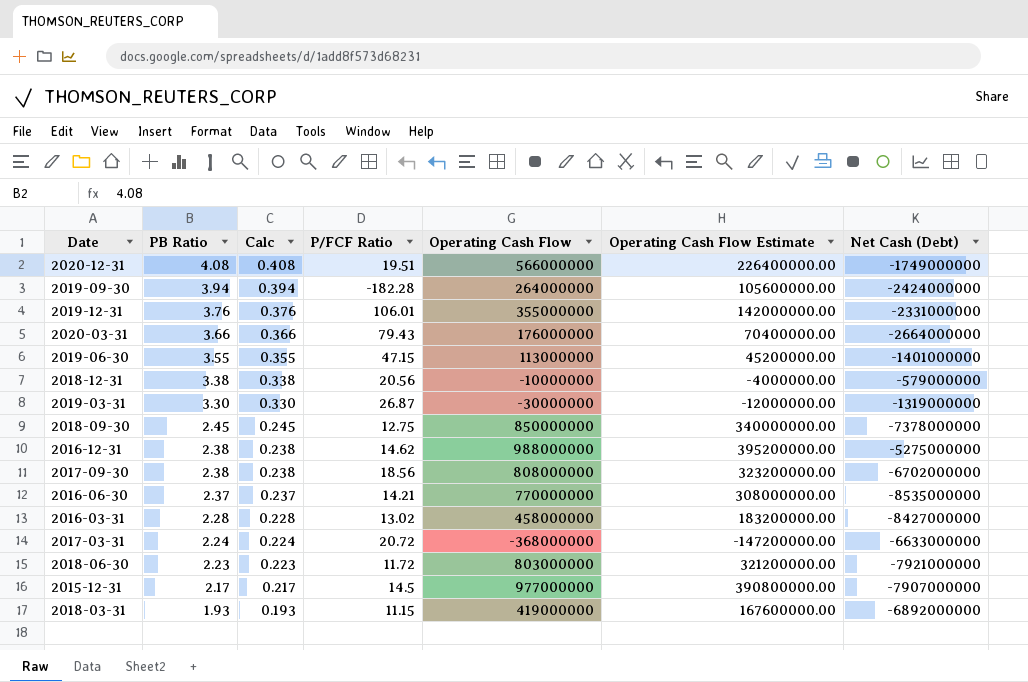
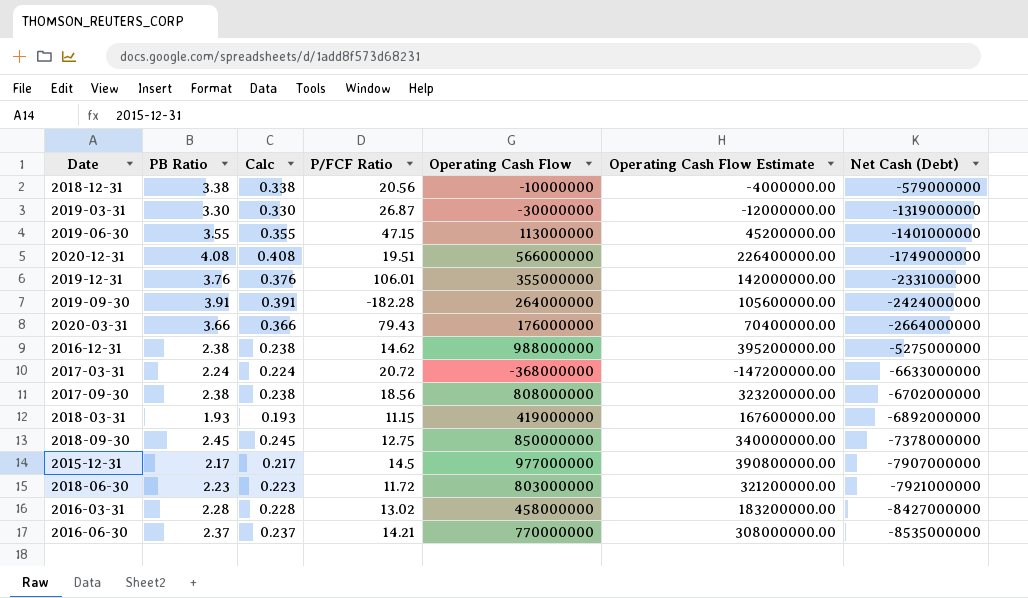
row order: PB Ratio descending -> Net Cash (Debt) descending
2019-09-30 | PB Ratio: 3.94 -> 3.91
2019-09-30 | Calc: 0.394 -> 0.391

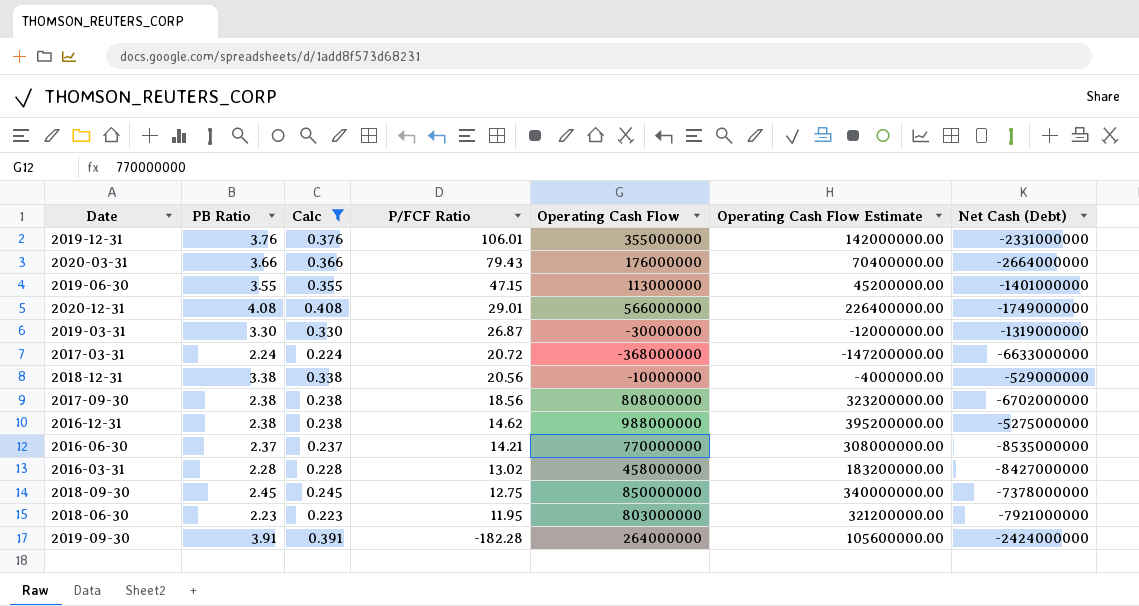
filter: none -> Calc >= 0.223
row order: Net Cash (Debt) descending -> P/FCF Ratio descending
2020-12-31 | P/FCF Ratio: 19.51 -> 29.01
2018-12-31 | Net Cash (Debt): -579000000 -> -529000000
2018-06-30 | P/FCF Ratio: 11.72 -> 11.95

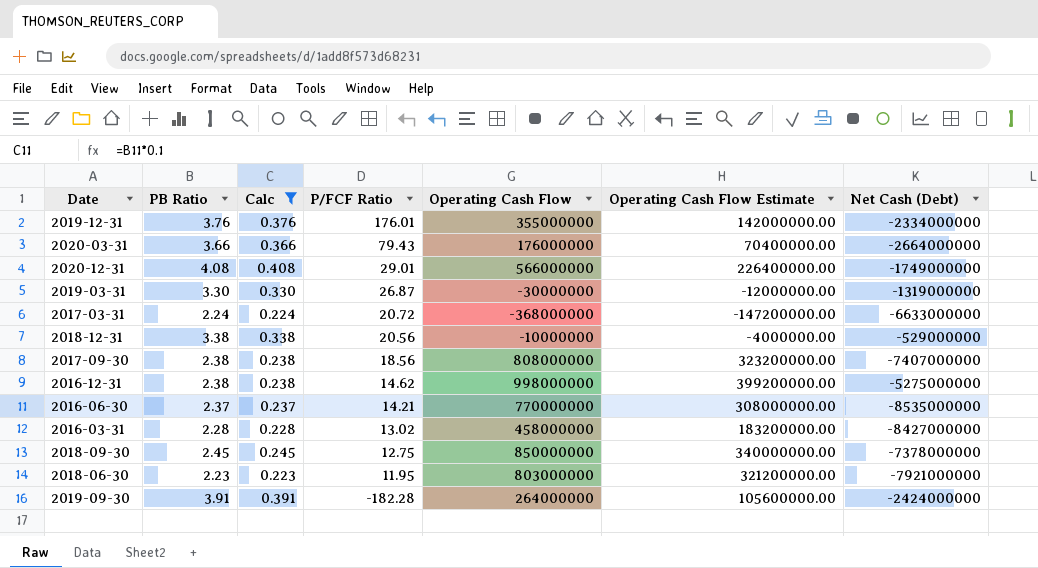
row 2019-06-30: 3.55 | 0.355 | 47.15 | 113000000 | 45200000.00 | -1401000000 -> none
2019-12-31 | P/FCF Ratio: 106.01 -> 176.01
2019-12-31 | Net Cash (Debt): -2331000000 -> -2334000000
2017-09-30 | Net Cash (Debt): -6702000000 -> -7407000000
2016-12-31 | Operating Cash Flow: 988000000 -> 998000000
2016-12-31 | Operating Cash Flow Estimate: 395200000.00 -> 399200000.00

